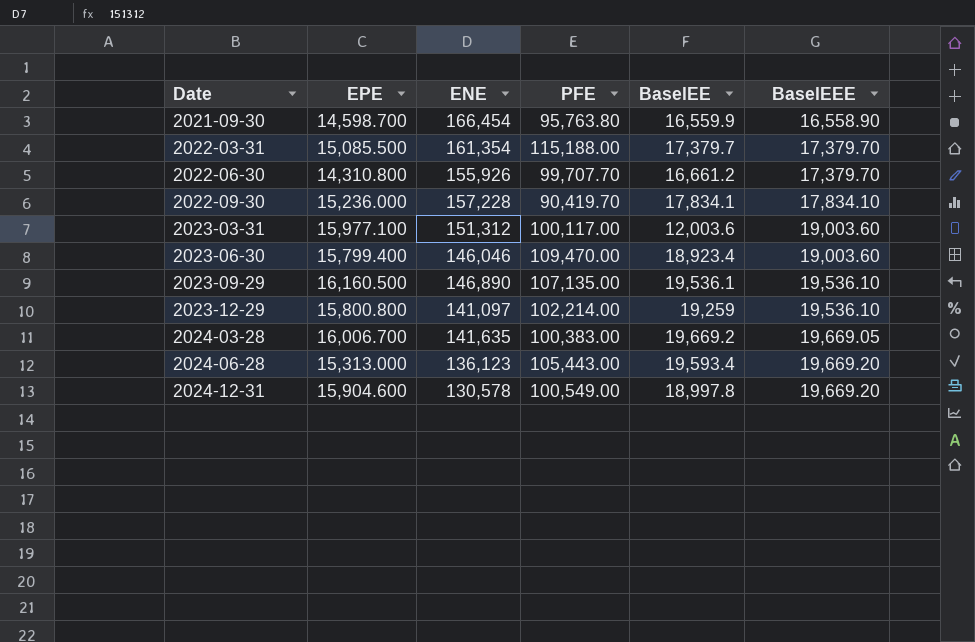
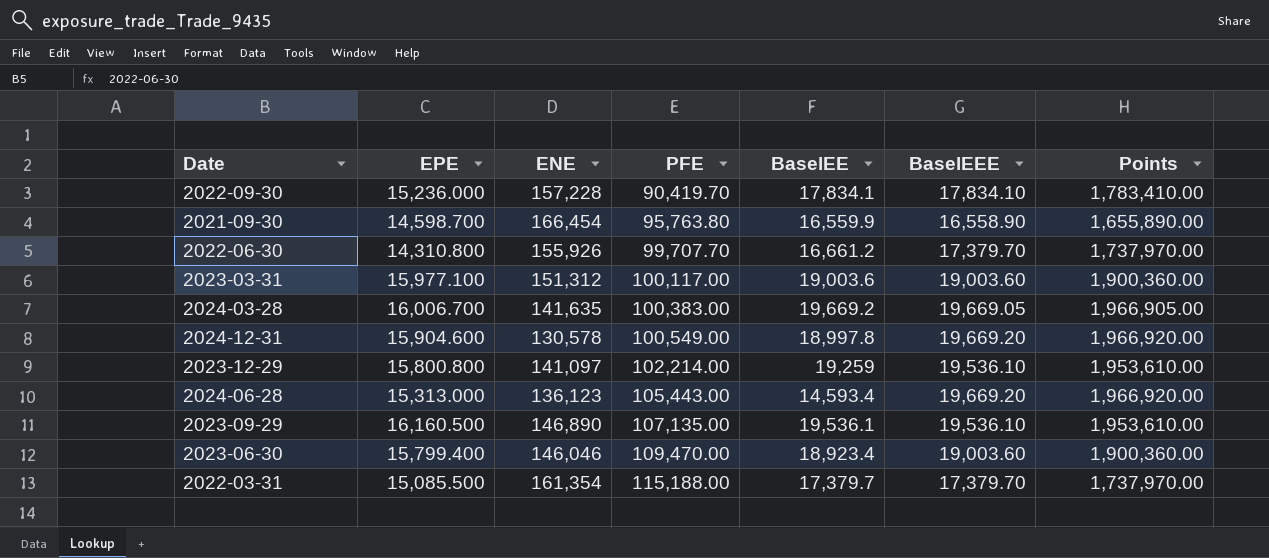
row order: Date ascending -> PFE ascending
column Points | formula: none -> [BaselEEE] * 100
2023-03-31 | BaselEE: 12,003.6 -> 19,003.6
2024-06-28 | BaselEE: 19,593.4 -> 14,593.4

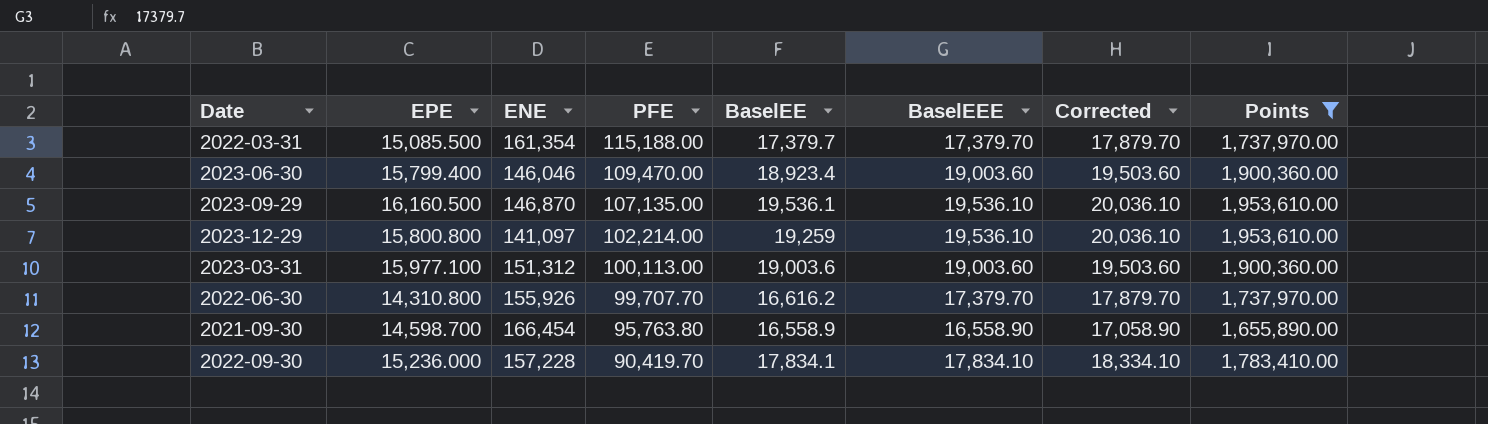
filter: none -> Points <= 1,953,610.00
row order: PFE ascending -> PFE descending
column Corrected | formula: none -> [BaselEEE] + 500
2023-09-29 | ENE: 146,890 -> 146,870
2023-03-31 | PFE: 100,117.00 -> 100,113.00
2022-06-30 | BaselEE: 16,661.2 -> 16,616.2
2021-09-30 | BaselEE: 16,559.9 -> 16,558.9

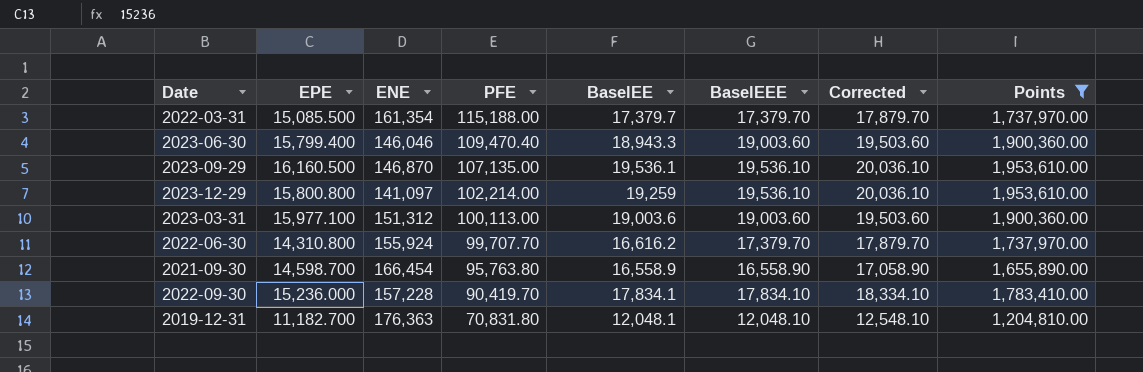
2023-06-30 | PFE: 109,470.00 -> 109,470.40
2023-06-30 | BaselEE: 18,923.4 -> 18,943.3
2022-06-30 | ENE: 155,926 -> 155,924
row 2019-12-31: none -> 11,182.700 | 176,363 | 70,831.80 | 12,048.1 | 12,048.10 | 12,548.10 | 1,204,810.00

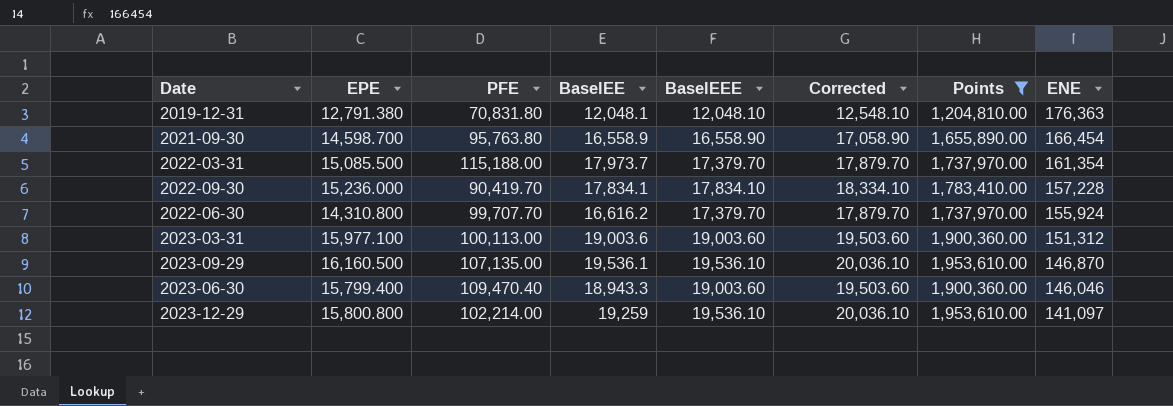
row order: PFE descending -> ENE descending
column ENE | position: 3 -> 8
2019-12-31 | EPE: 11,182.700 -> 12,791.380
2022-03-31 | BaselEE: 17,379.7 -> 17,973.7

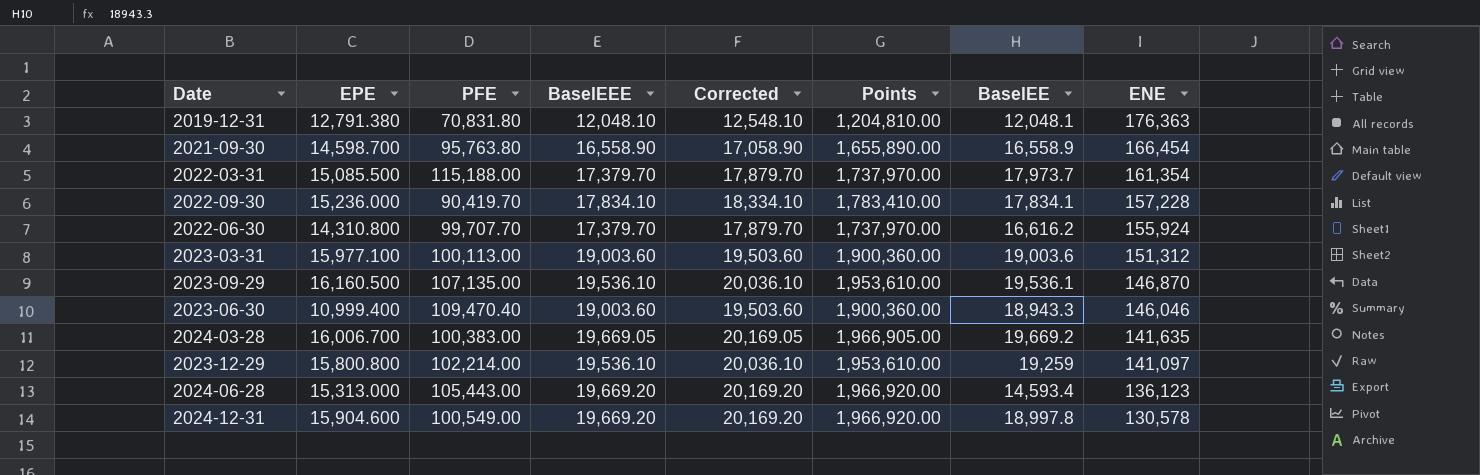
filter: Points <= 1,953,610.00 -> none
column BaselEE | position: 4 -> 7
2023-06-30 | EPE: 15,799.400 -> 10,999.400

